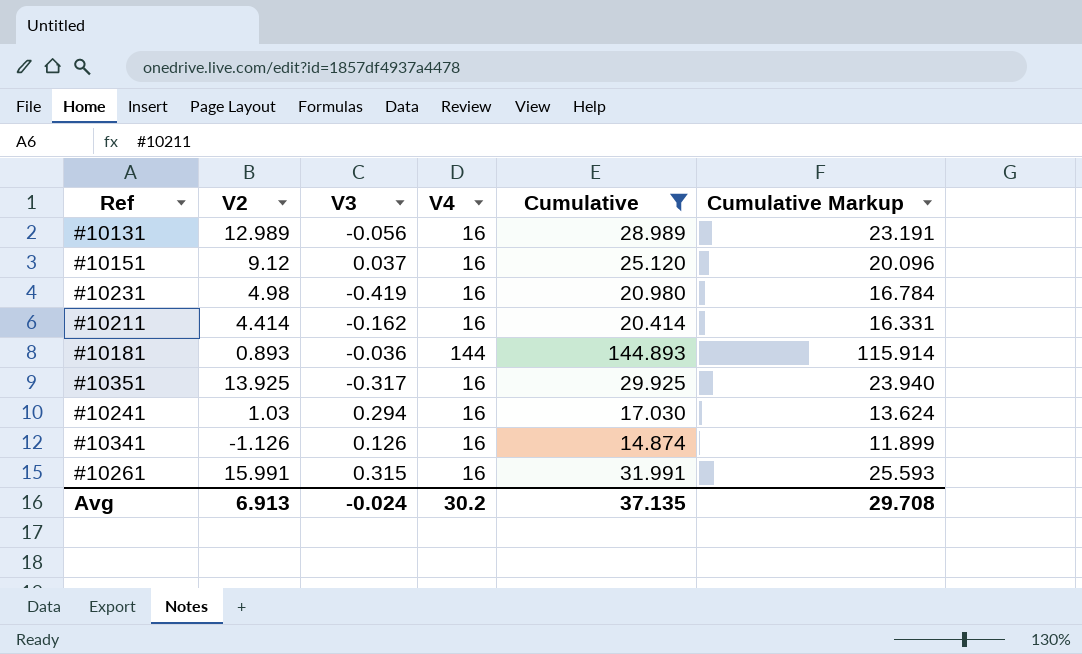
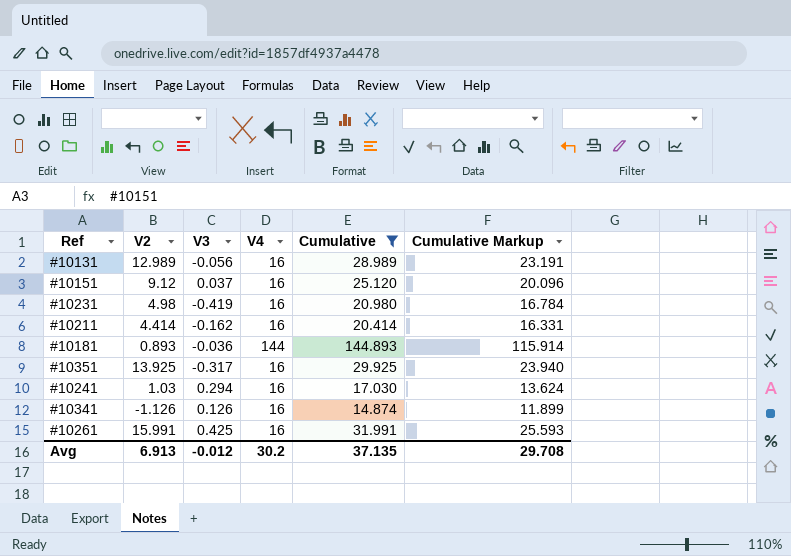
#10261 | V3: 0.315 -> 0.425
Avg | V3: -0.024 -> -0.012

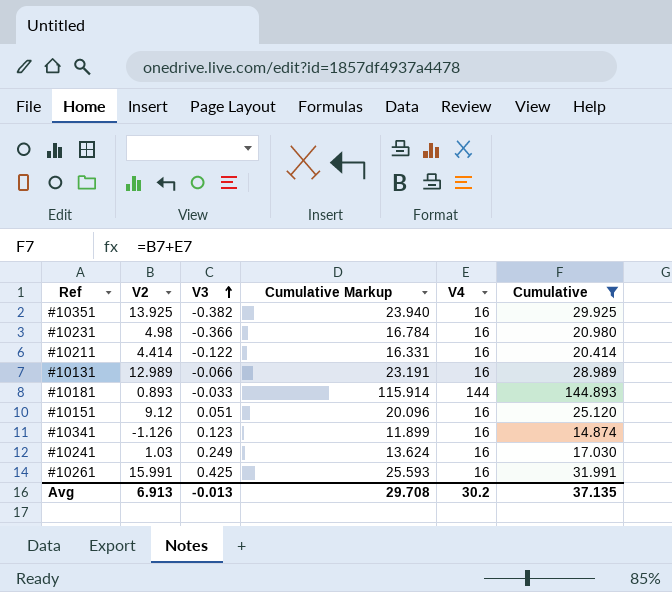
row order: none -> V3 ascending
column Cumulative Markup | position: 6 -> 4
#10351 | V3: -0.317 -> -0.382
#10231 | V3: -0.419 -> -0.366
#10211 | V3: -0.162 -> -0.122
#10131 | V3: -0.056 -> -0.066
#10181 | V3: -0.036 -> -0.033
#10151 | V3: 0.037 -> 0.051
#10341 | V3: 0.126 -> 0.123
#10241 | V3: 0.294 -> 0.249
Avg | V3: -0.012 -> -0.013

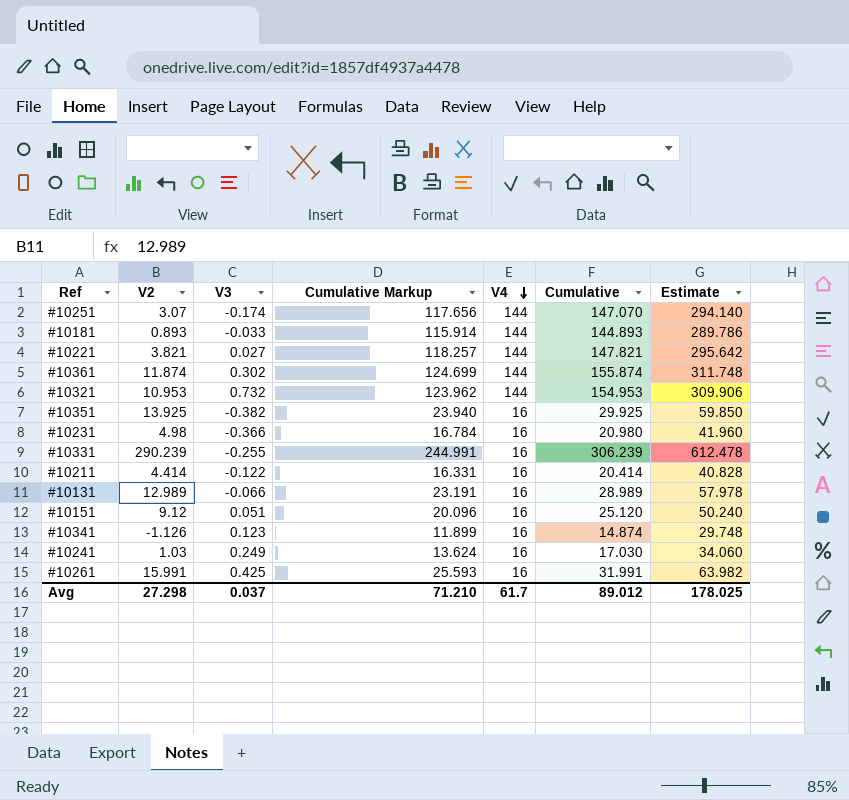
filter: Cumulative <= 144.893 -> none
row order: V3 ascending -> V4 descending
column Estimate | formula: none -> [Cumulative] * 2
Avg | V2: 6.913 -> 27.298
Avg | V3: -0.013 -> 0.037
Avg | Cumulative Markup: 29.708 -> 71.210
Avg | V4: 30.2 -> 61.7
Avg | Cumulative: 37.135 -> 89.012

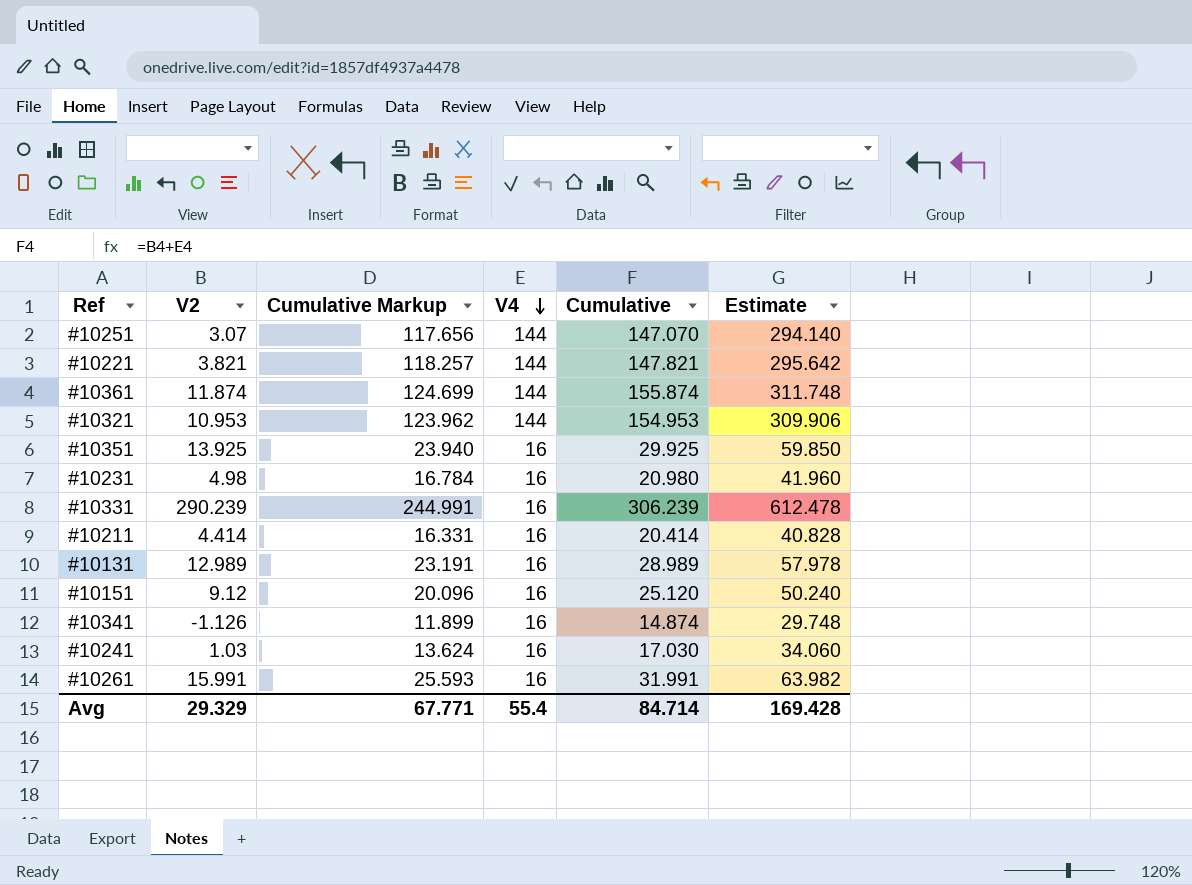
column V3 | position: 3 -> none
row #10181: 0.893 | -0.033 | 115.914 | 144 | 144.893 | 289.786 -> none
Avg | V2: 27.298 -> 29.329
Avg | Cumulative Markup: 71.210 -> 67.771
Avg | V4: 61.7 -> 55.4
Avg | Cumulative: 89.012 -> 84.714
Avg | Estimate: 178.025 -> 169.428

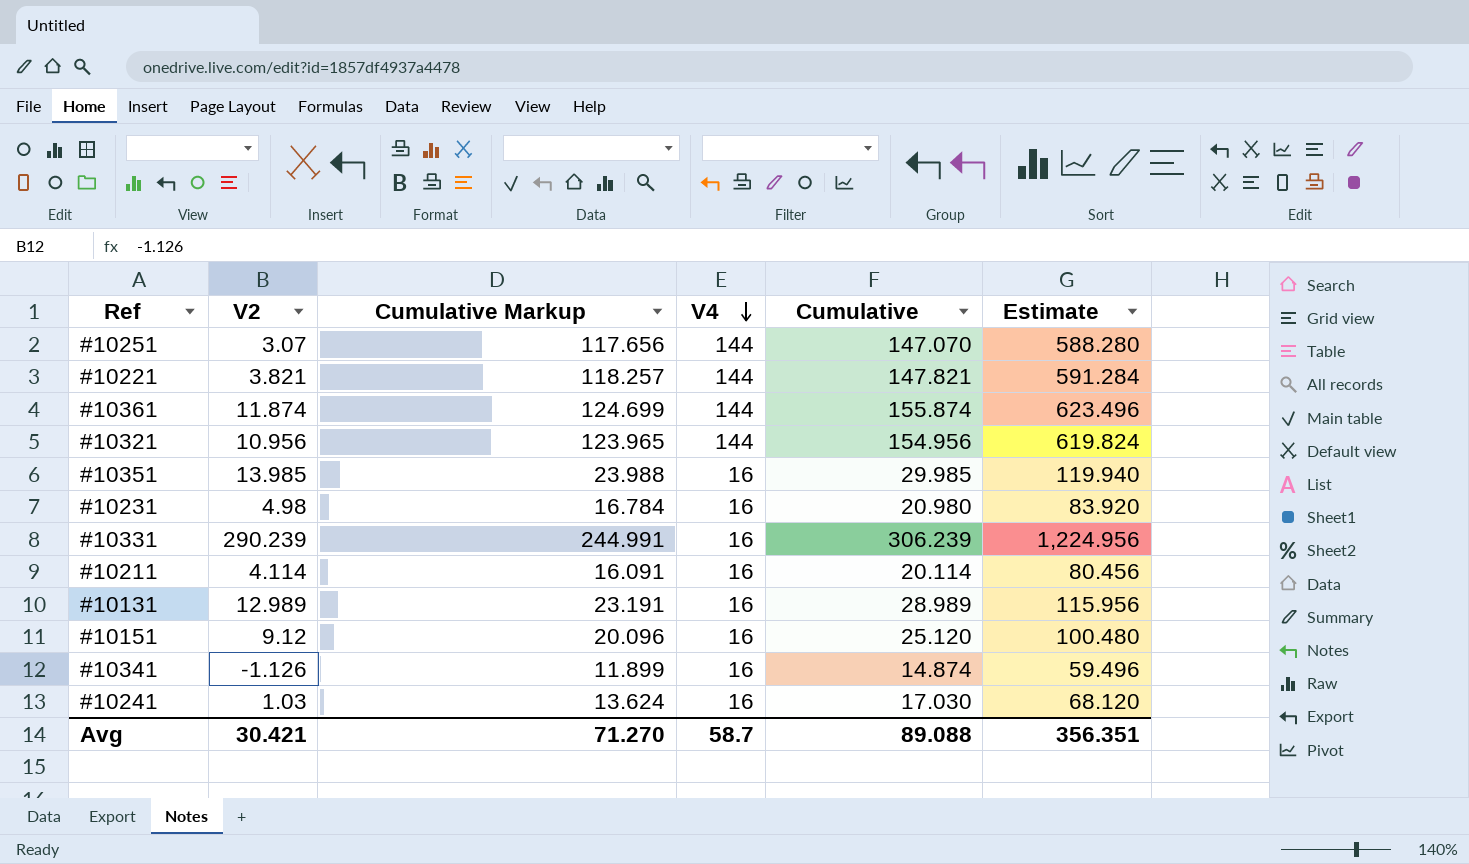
column Estimate | formula: [Cumulative] * 2 -> [Cumulative] * 4
row #10261: 15.991 | 25.593 | 16 | 31.991 | 63.982 -> none
#10321 | V2: 10.953 -> 10.956
#10321 | Cumulative Markup: 123.962 -> 123.965
#10321 | Cumulative: 154.953 -> 154.956
#10351 | V2: 13.925 -> 13.985
#10351 | Cumulative Markup: 23.940 -> 23.988
#10351 | Cumulative: 29.925 -> 29.985
#10211 | V2: 4.414 -> 4.114
#10211 | Cumulative Markup: 16.331 -> 16.091
#10211 | Cumulative: 20.414 -> 20.114
Avg | V2: 29.329 -> 30.421
Avg | Cumulative Markup: 67.771 -> 71.270
Avg | V4: 55.4 -> 58.7
Avg | Cumulative: 84.714 -> 89.088
Avg | Estimate: 169.428 -> 356.351

